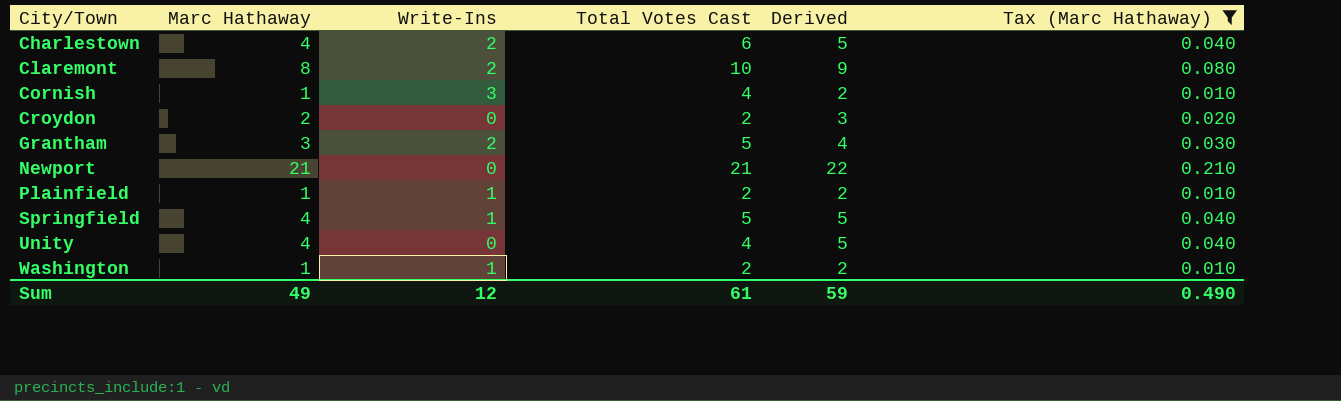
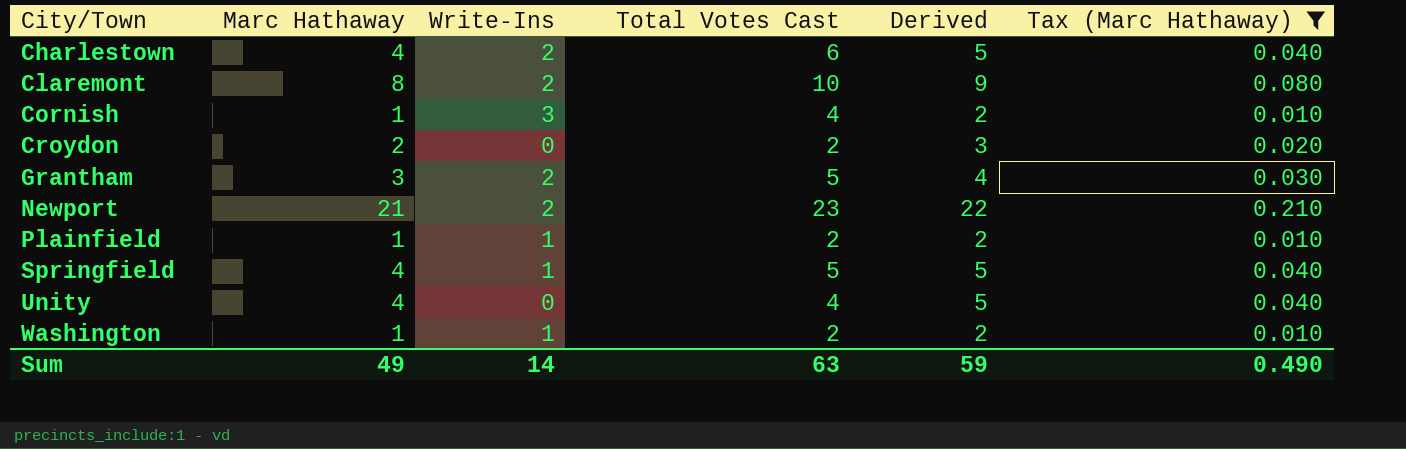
Newport | Write-Ins: 0 -> 2
Newport | Total Votes Cast: 21 -> 23
Sum | Write-Ins: 12 -> 14
Sum | Total Votes Cast: 61 -> 63

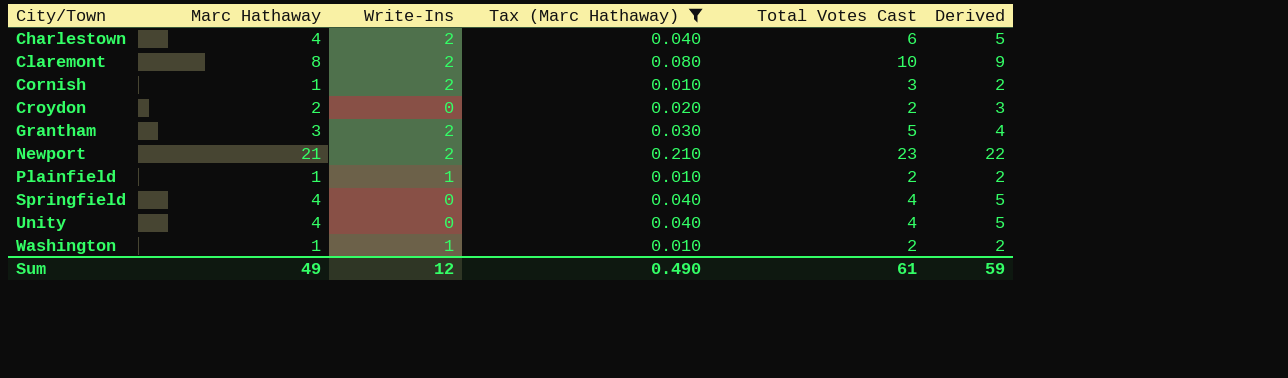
column Tax (Marc Hathaway) | position: 6 -> 4
Cornish | Write-Ins: 3 -> 2
Cornish | Total Votes Cast: 4 -> 3
Springfield | Write-Ins: 1 -> 0
Springfield | Total Votes Cast: 5 -> 4
Sum | Write-Ins: 14 -> 12
Sum | Total Votes Cast: 63 -> 61

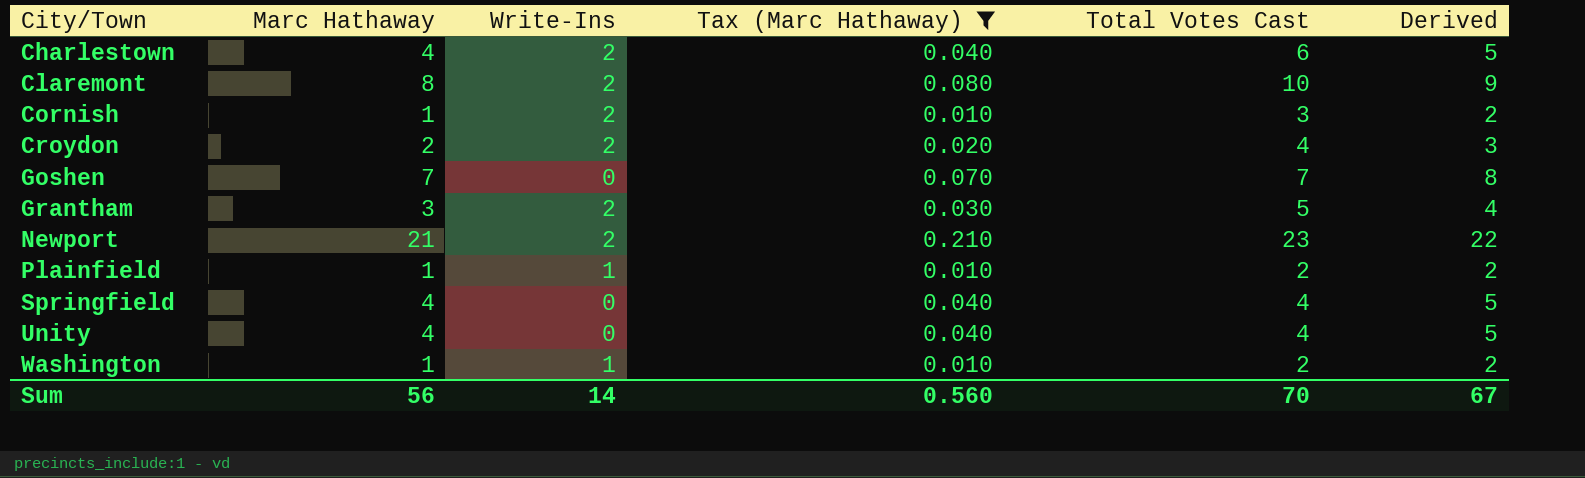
Croydon | Write-Ins: 0 -> 2
Croydon | Total Votes Cast: 2 -> 4
row Goshen: none -> 7 | 0 | 0.070 | 7 | 8
Sum | Marc Hathaway: 49 -> 56
Sum | Write-Ins: 12 -> 14
Sum | Tax (Marc Hathaway): 0.490 -> 0.560
Sum | Total Votes Cast: 61 -> 70
Sum | Derived: 59 -> 67

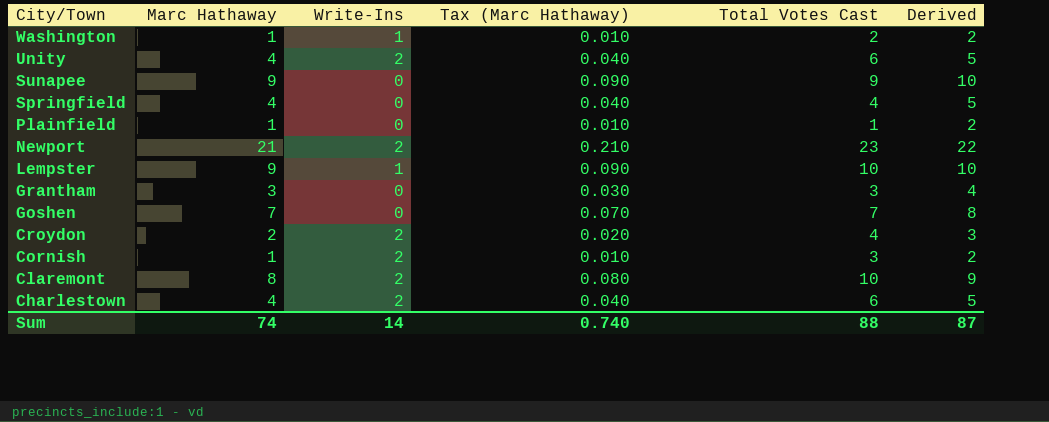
filter: Tax (Marc Hathaway) != 0.090 -> none
row order: City/Town ascending -> City/Town descending
Unity | Write-Ins: 0 -> 2
Unity | Total Votes Cast: 4 -> 6
Plainfield | Write-Ins: 1 -> 0
Plainfield | Total Votes Cast: 2 -> 1
Grantham | Write-Ins: 2 -> 0
Grantham | Total Votes Cast: 5 -> 3
Sum | Marc Hathaway: 56 -> 74
Sum | Tax (Marc Hathaway): 0.560 -> 0.740
Sum | Total Votes Cast: 70 -> 88
Sum | Derived: 67 -> 87

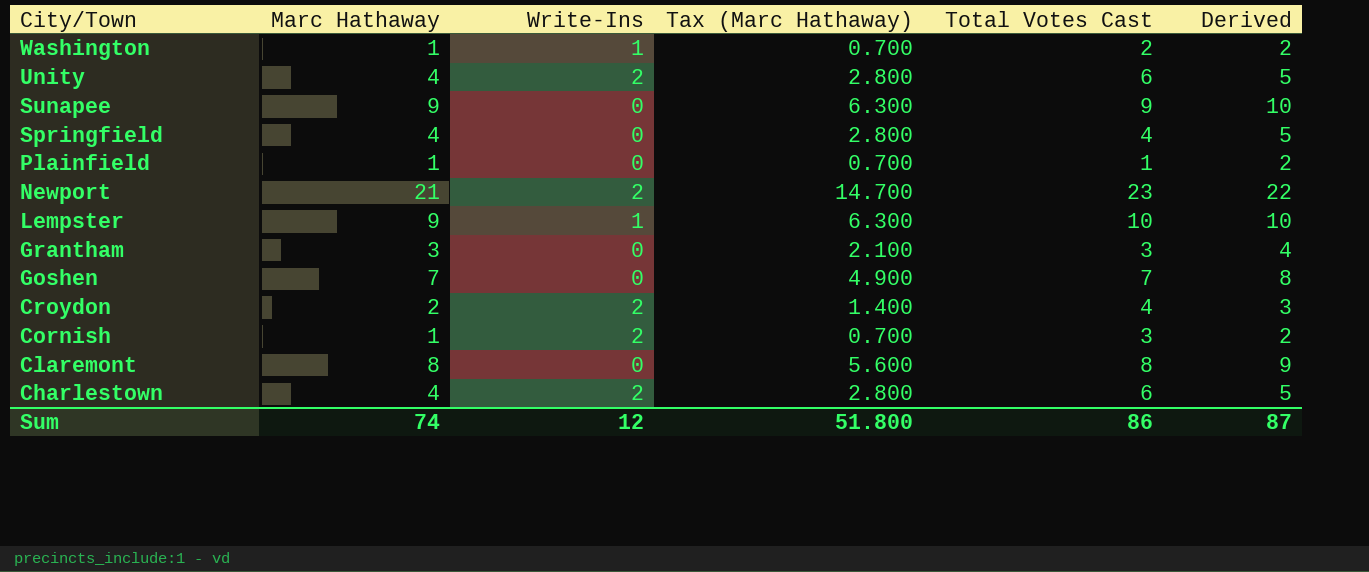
column Tax (Marc Hathaway) | formula: [Marc Hathaway] * 0.01 -> [Marc Hathaway] * 0.7
Claremont | Write-Ins: 2 -> 0
Claremont | Total Votes Cast: 10 -> 8
Sum | Write-Ins: 14 -> 12
Sum | Tax (Marc Hathaway): 0.740 -> 51.800
Sum | Total Votes Cast: 88 -> 86

